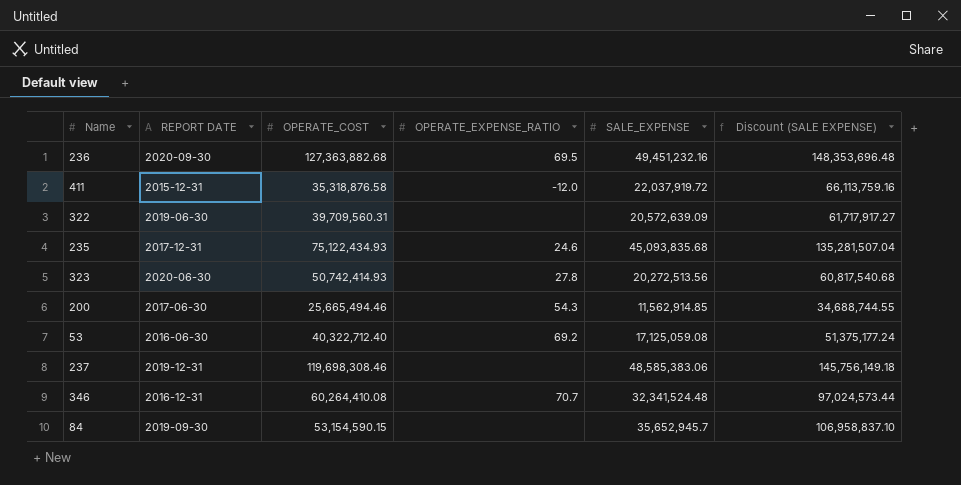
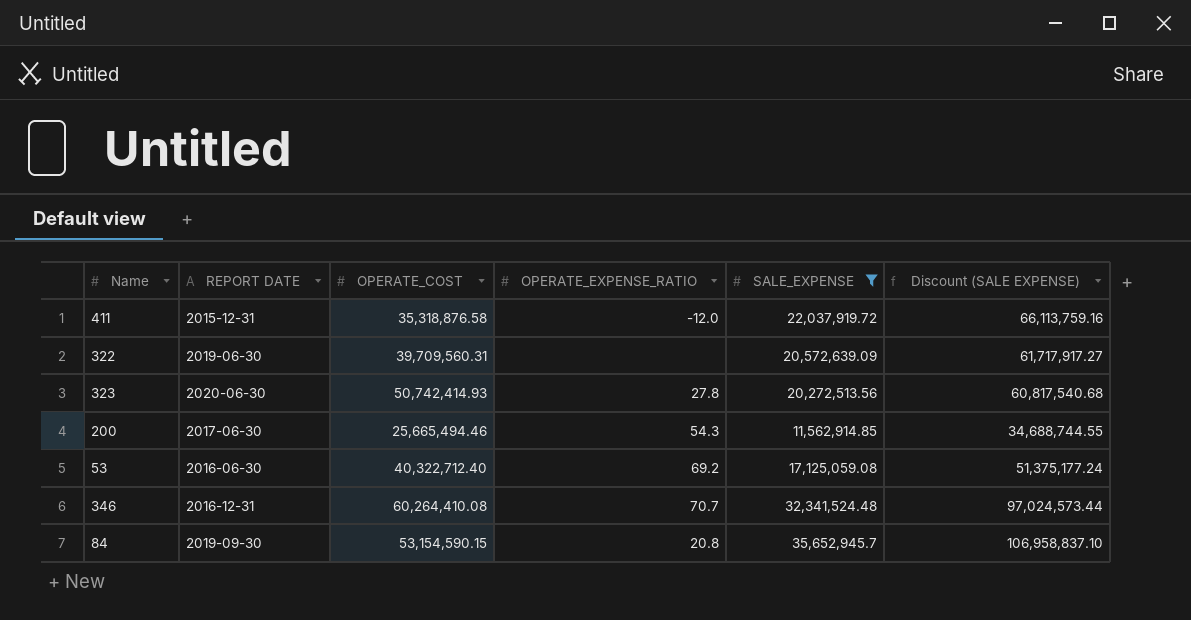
filter: none -> SALE_EXPENSE <= 35,652,945.7
84 | OPERATE_EXPENSE_RATIO: none -> 20.8

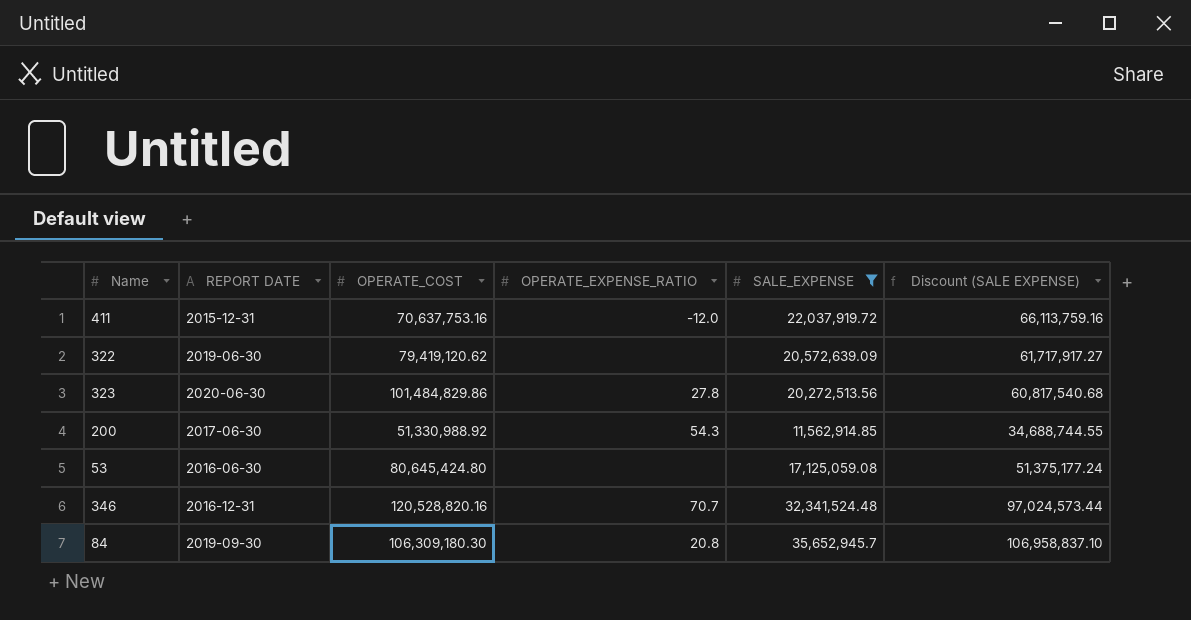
411 | OPERATE_COST: 35,318,876.58 -> 70,637,753.16
322 | OPERATE_COST: 39,709,560.31 -> 79,419,120.62
323 | OPERATE_COST: 50,742,414.93 -> 101,484,829.86
200 | OPERATE_COST: 25,665,494.46 -> 51,330,988.92
53 | OPERATE_COST: 40,322,712.40 -> 80,645,424.80
53 | OPERATE_EXPENSE_RATIO: 69.2 -> none
346 | OPERATE_COST: 60,264,410.08 -> 120,528,820.16
84 | OPERATE_COST: 53,154,590.15 -> 106,309,180.30

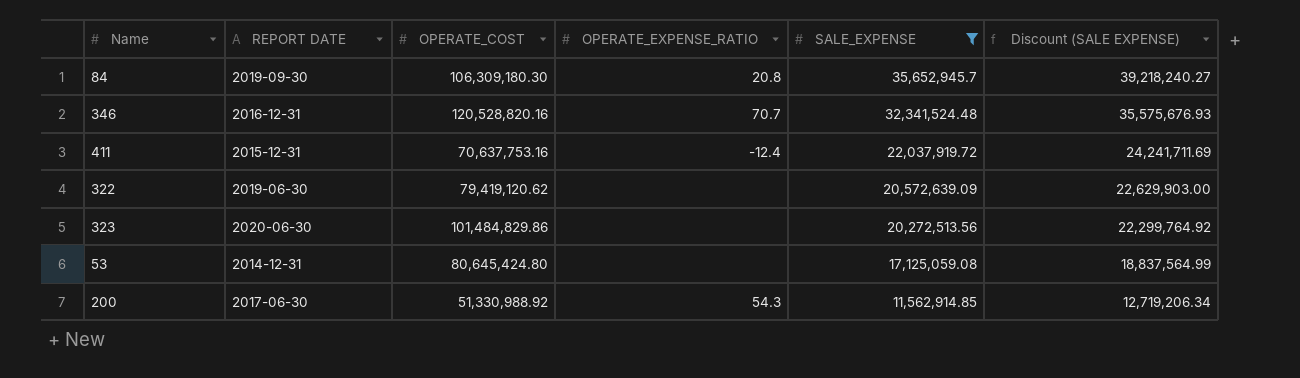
row order: none -> SALE_EXPENSE descending
column Discount (SALE EXPENSE) | formula: [SALE_EXPENSE] * 3 -> [SALE_EXPENSE] * 1.1
411 | OPERATE_EXPENSE_RATIO: -12.0 -> -12.4
323 | OPERATE_EXPENSE_RATIO: 27.8 -> none
53 | REPORT DATE: 2016-06-30 -> 2014-12-31

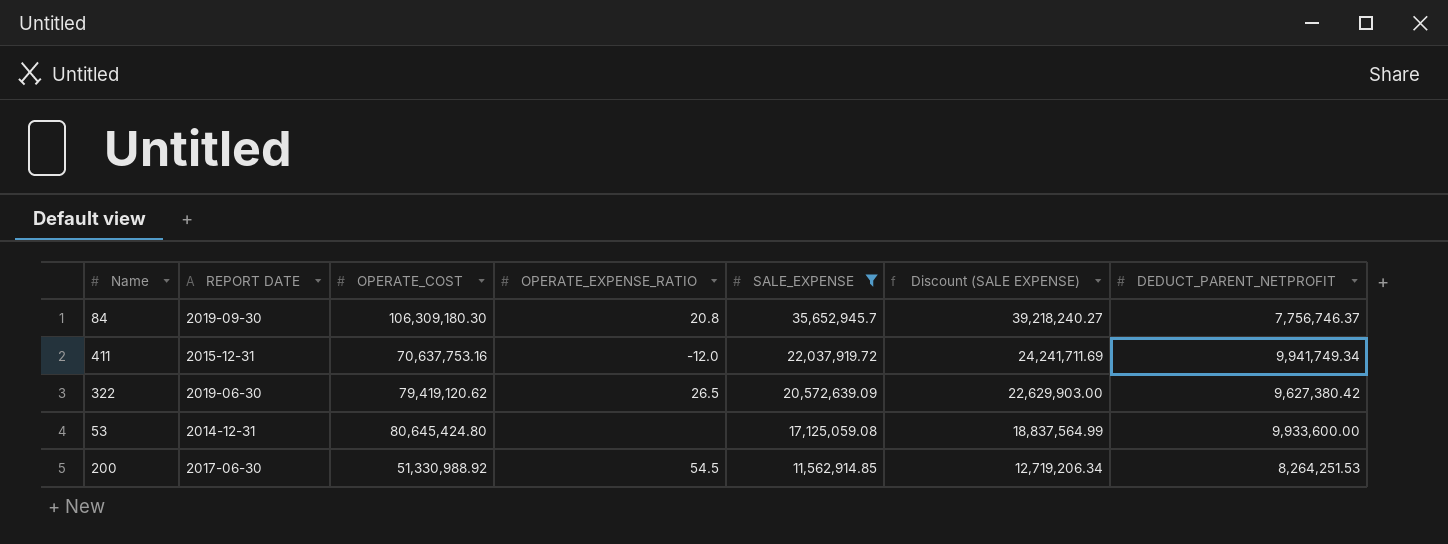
column DEDUCT_PARENT_NETPROFIT | position: none -> 7
row 346: 2016-12-31 | 120,528,820.16 | 70.7 | 32,341,524.48 | 35,575,676.93 -> none
row 323: 2020-06-30 | 101,484,829.86 | none | 20,272,513.56 | 22,299,764.92 -> none
411 | OPERATE_EXPENSE_RATIO: -12.4 -> -12.0
322 | OPERATE_EXPENSE_RATIO: none -> 26.5
200 | OPERATE_EXPENSE_RATIO: 54.3 -> 54.5

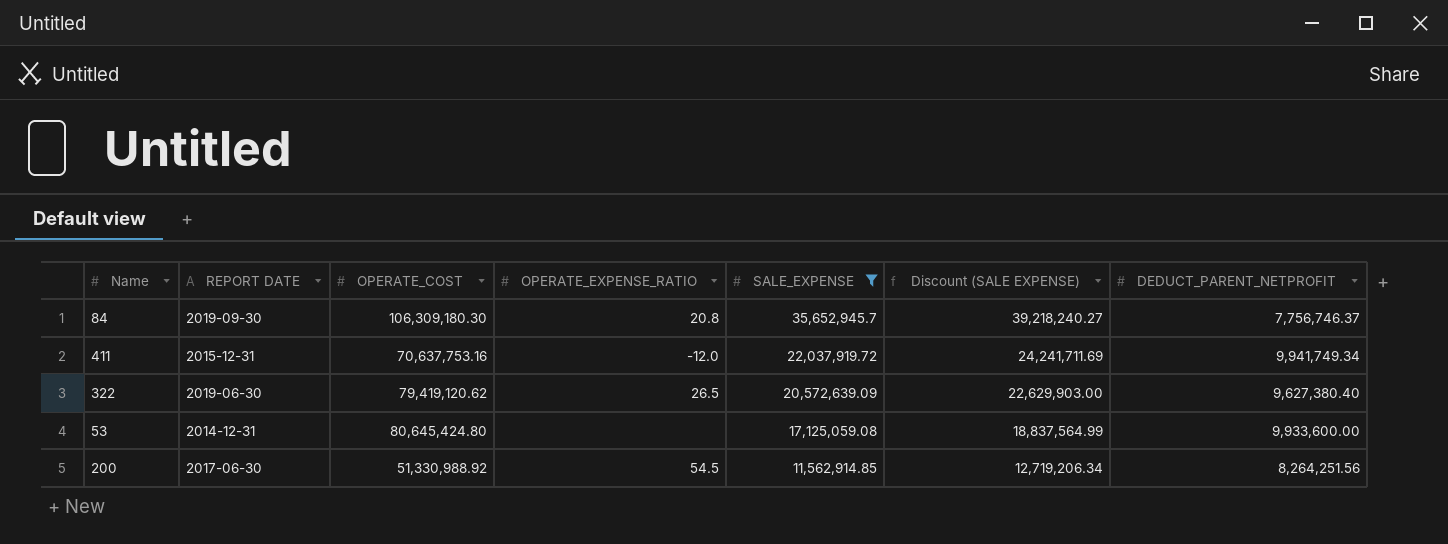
322 | DEDUCT_PARENT_NETPROFIT: 9,627,380.42 -> 9,627,380.40
200 | DEDUCT_PARENT_NETPROFIT: 8,264,251.53 -> 8,264,251.56

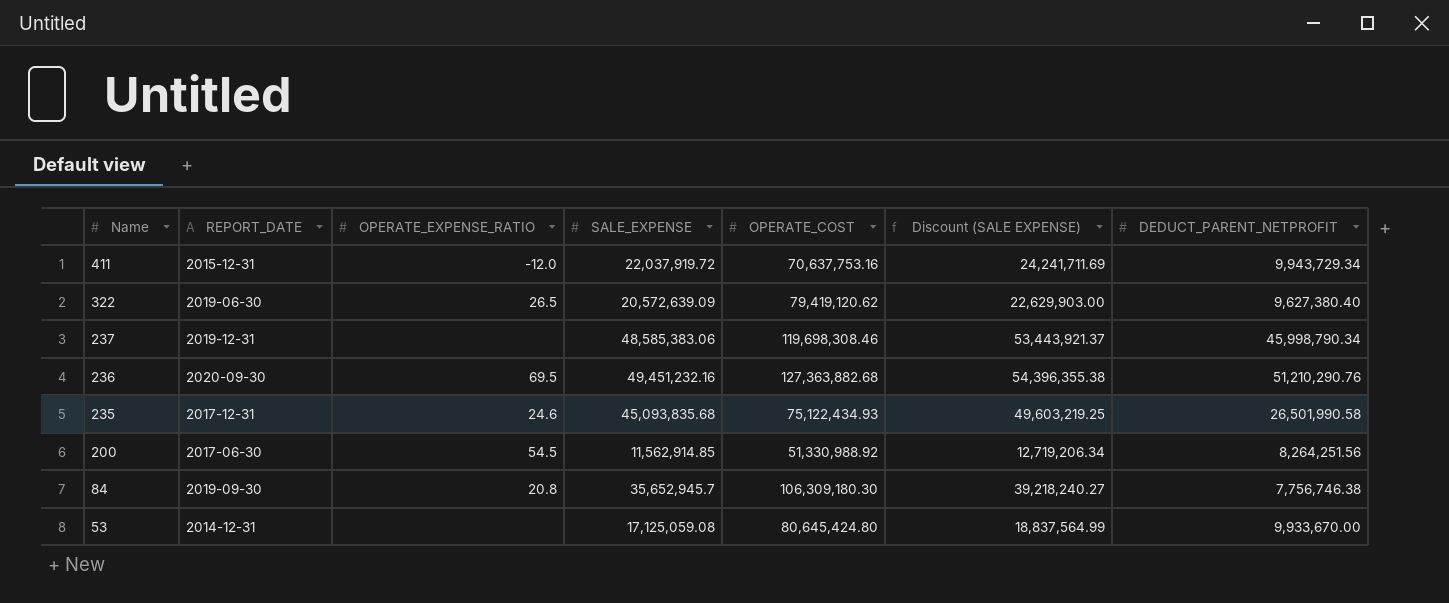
filter: SALE_EXPENSE <= 35,652,945.7 -> none
row order: SALE_EXPENSE descending -> Name descending
column name: REPORT DATE -> REPORT_DATE
column OPERATE_COST | position: 3 -> 5
411 | DEDUCT_PARENT_NETPROFIT: 9,941,749.34 -> 9,943,729.34
84 | DEDUCT_PARENT_NETPROFIT: 7,756,746.37 -> 7,756,746.38
53 | DEDUCT_PARENT_NETPROFIT: 9,933,600.00 -> 9,933,670.00

